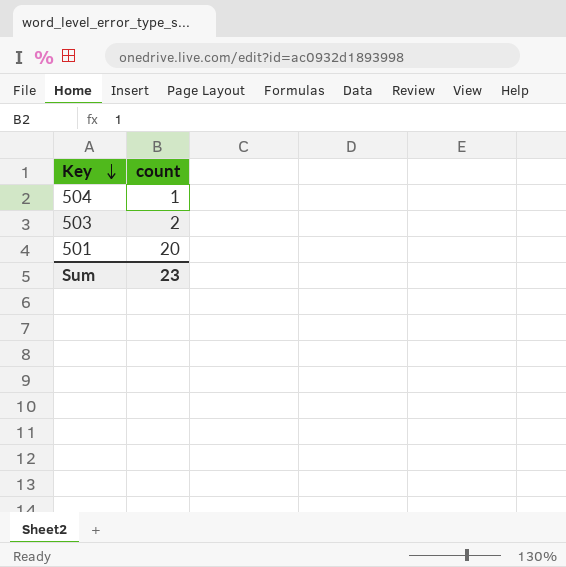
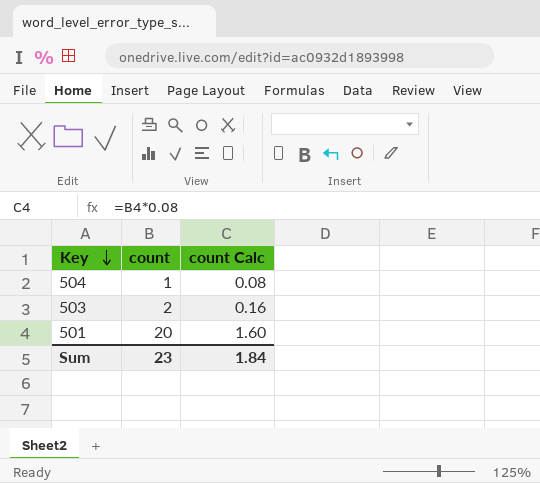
column count Calc | formula: none -> [count] * 0.08

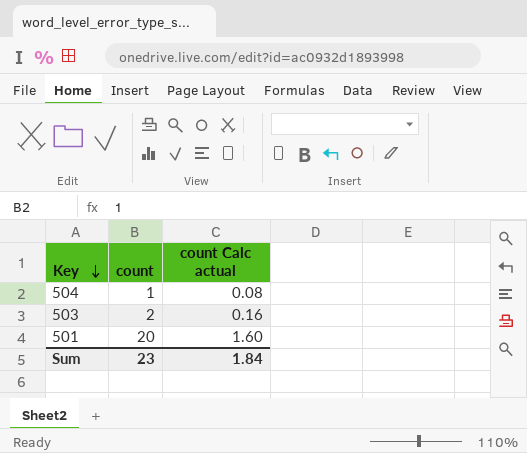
column name: count Calc -> count Calc actual

